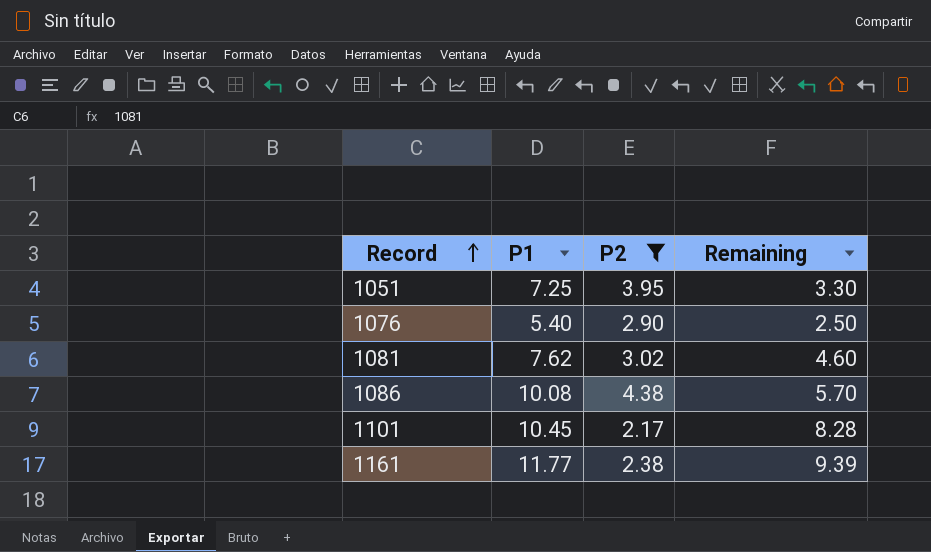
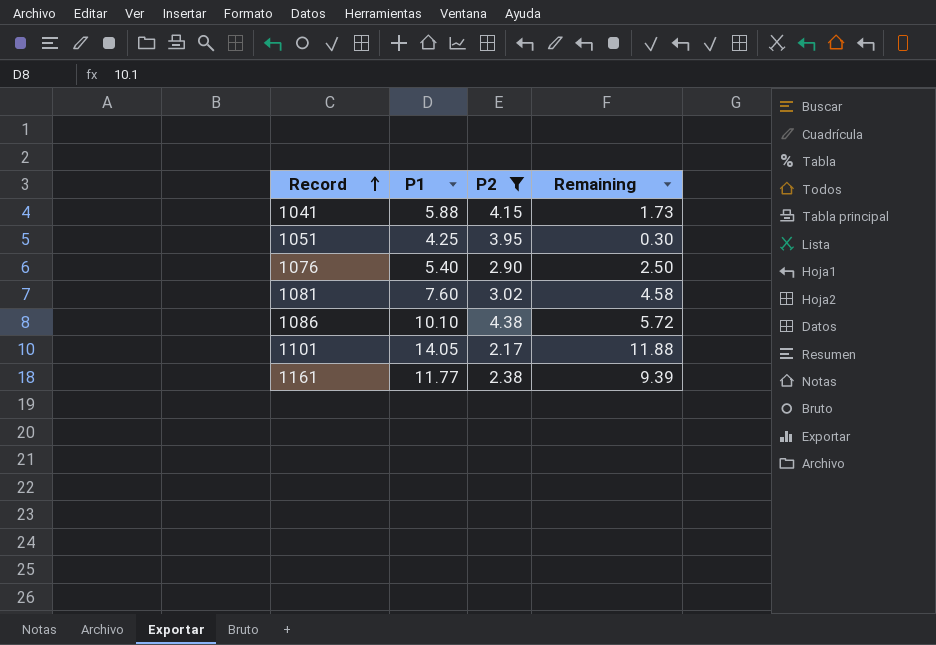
row 1041: none -> 5.88 | 4.15 | 1.73
1051 | P1: 7.25 -> 4.25
1051 | Remaining: 3.30 -> 0.30
1081 | P1: 7.62 -> 7.60
1081 | Remaining: 4.60 -> 4.58
1086 | P1: 10.08 -> 10.10
1086 | Remaining: 5.70 -> 5.72
1101 | P1: 10.45 -> 14.05
1101 | Remaining: 8.28 -> 11.88

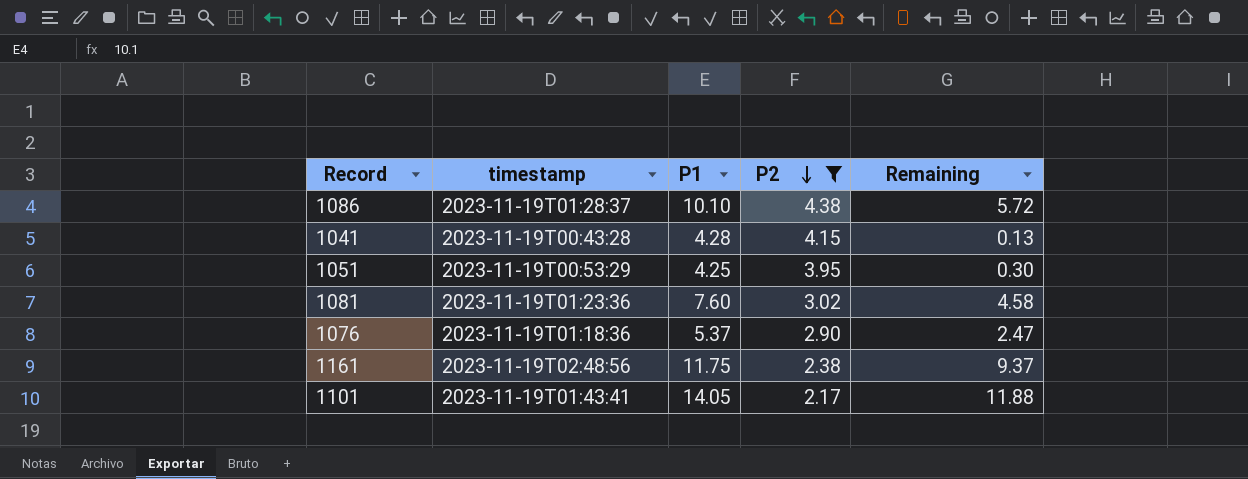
row order: Record ascending -> P2 descending
column timestamp | position: none -> 2
1041 | P1: 5.88 -> 4.28
1041 | Remaining: 1.73 -> 0.13
1076 | P1: 5.40 -> 5.37
1076 | Remaining: 2.50 -> 2.47
1161 | P1: 11.77 -> 11.75
1161 | Remaining: 9.39 -> 9.37

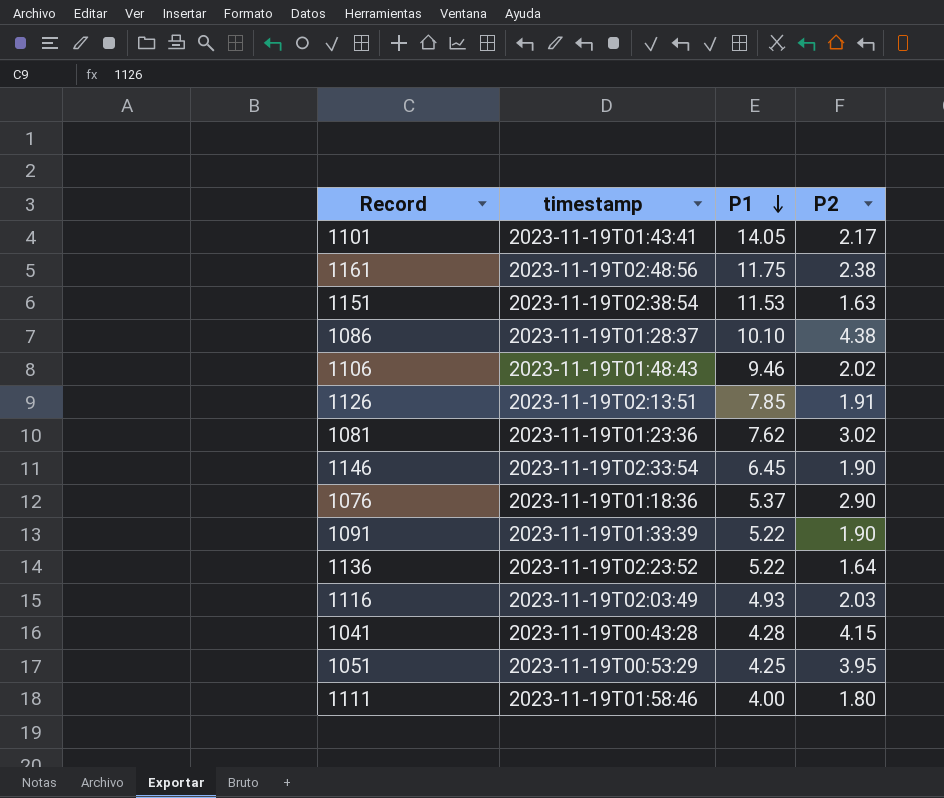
filter: P2 >= 2.17 -> none
row order: P2 descending -> P1 descending
column Remaining | formula: [P1] - [P2] -> none
1081 | P1: 7.60 -> 7.62

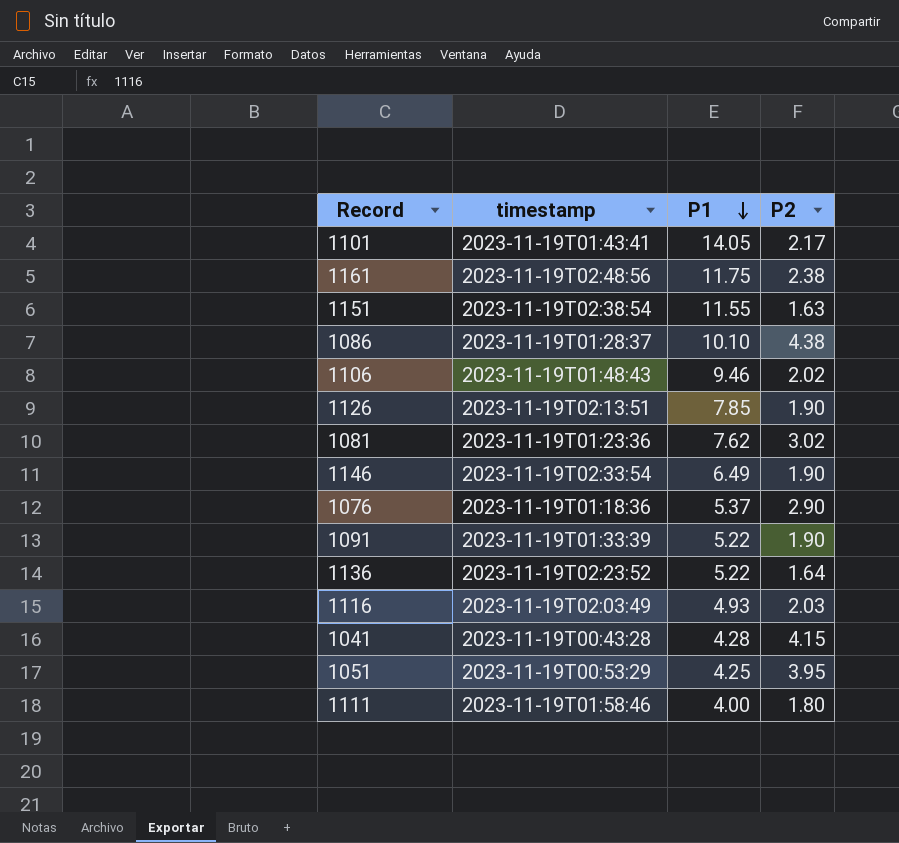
1151 | P1: 11.53 -> 11.55
1126 | P2: 1.91 -> 1.90
1146 | P1: 6.45 -> 6.49

